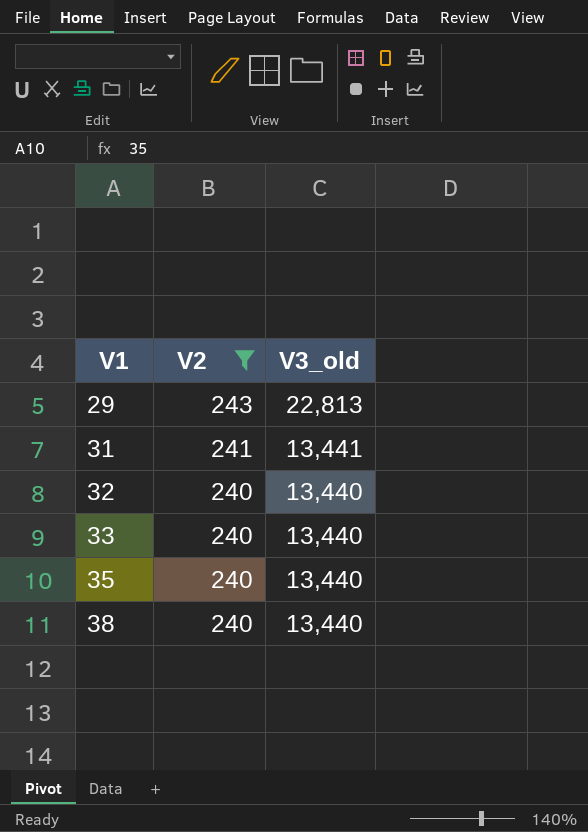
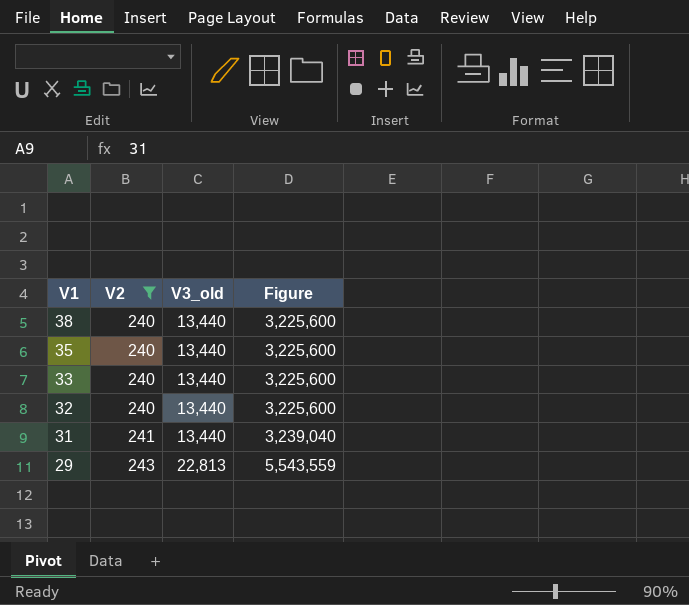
row order: V1 ascending -> V1 descending
column Figure | formula: none -> [V2] * [V3_old]
31 | V3_old: 13,441 -> 13,440

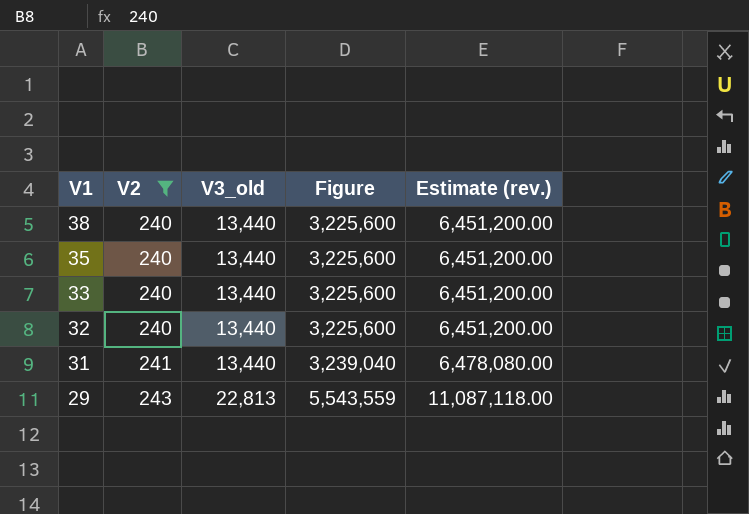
column Estimate (rev.) | formula: none -> [Figure] * 2

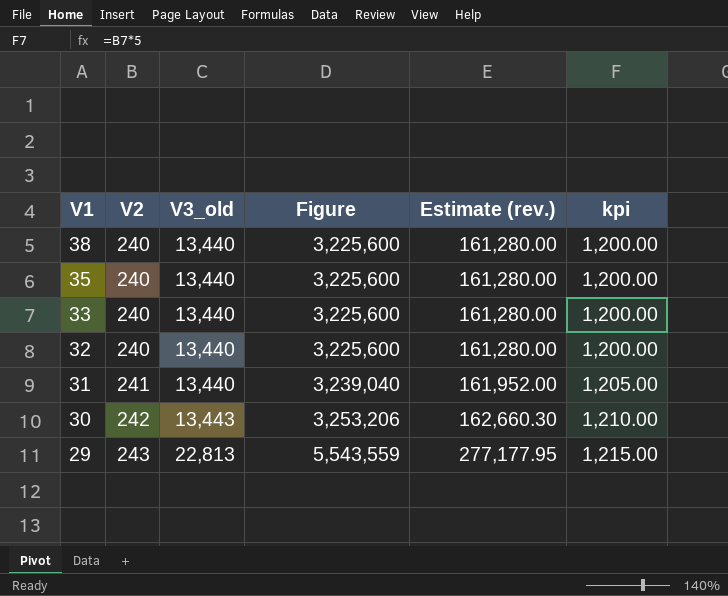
filter: V2 != 242 -> none
column Estimate (rev.) | formula: [Figure] * 2 -> [Figure] * 0.05
column kpi | formula: none -> [V2] * 5

